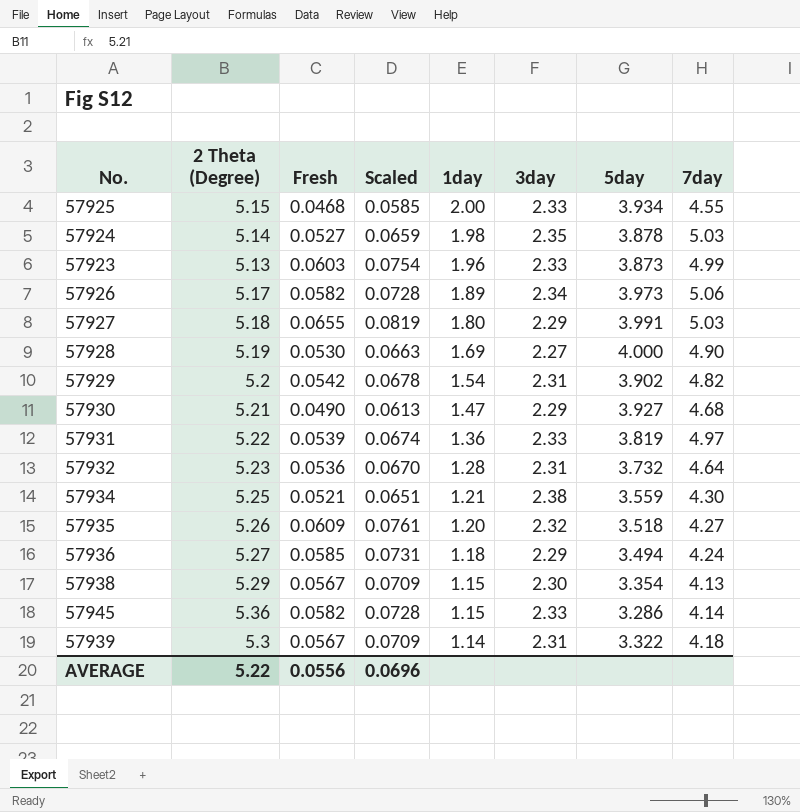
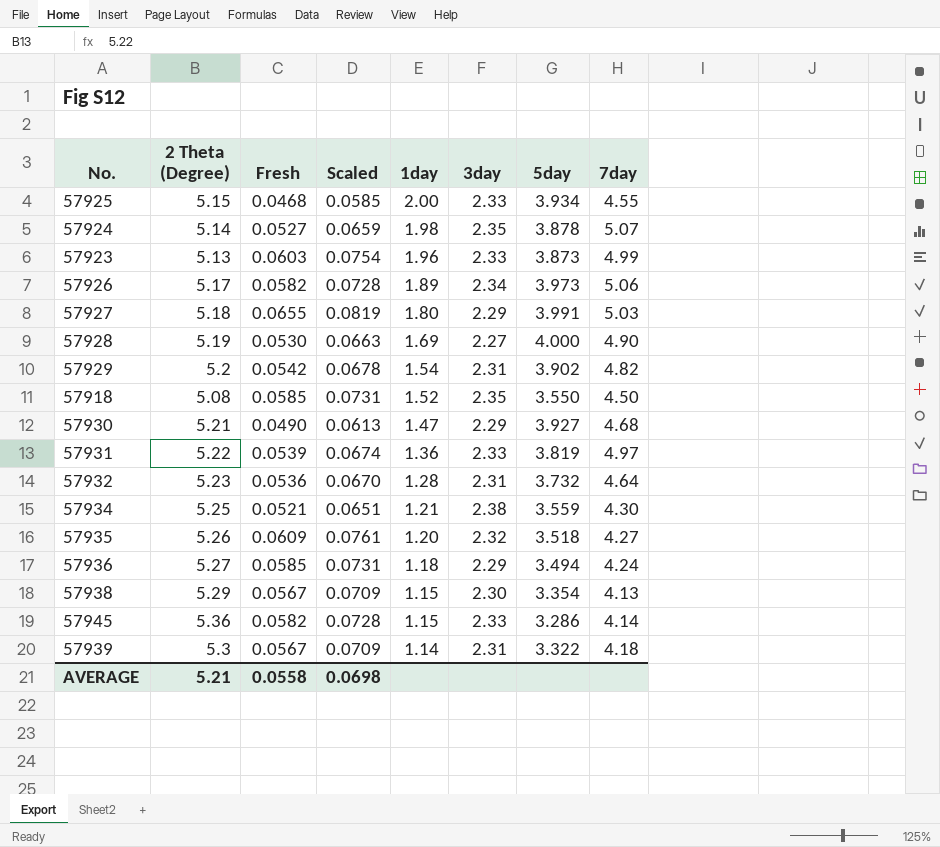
57924 | 7day: 5.03 -> 5.07
row 57918: none -> 5.08 | 0.0585 | 0.0731 | 1.52 | 2.35 | 3.550 | 4.50
AVERAGE | 2 Theta (Degree): 5.22 -> 5.21
AVERAGE | Fresh: 0.0556 -> 0.0558
AVERAGE | Scaled: 0.0696 -> 0.0698

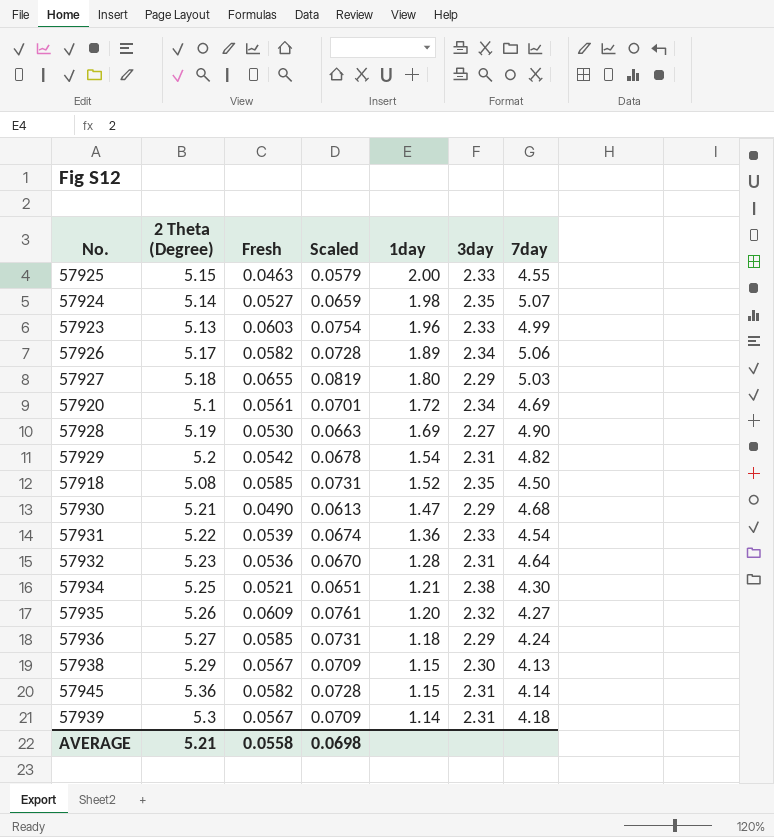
column 5day | position: 7 -> none
57925 | Fresh: 0.0468 -> 0.0463
57925 | Scaled: 0.0585 -> 0.0579
row 57920: none -> 5.1 | 0.0561 | 0.0701 | 1.72 | 2.34 | 4.69
57931 | 7day: 4.97 -> 4.54
57945 | 3day: 2.33 -> 2.31

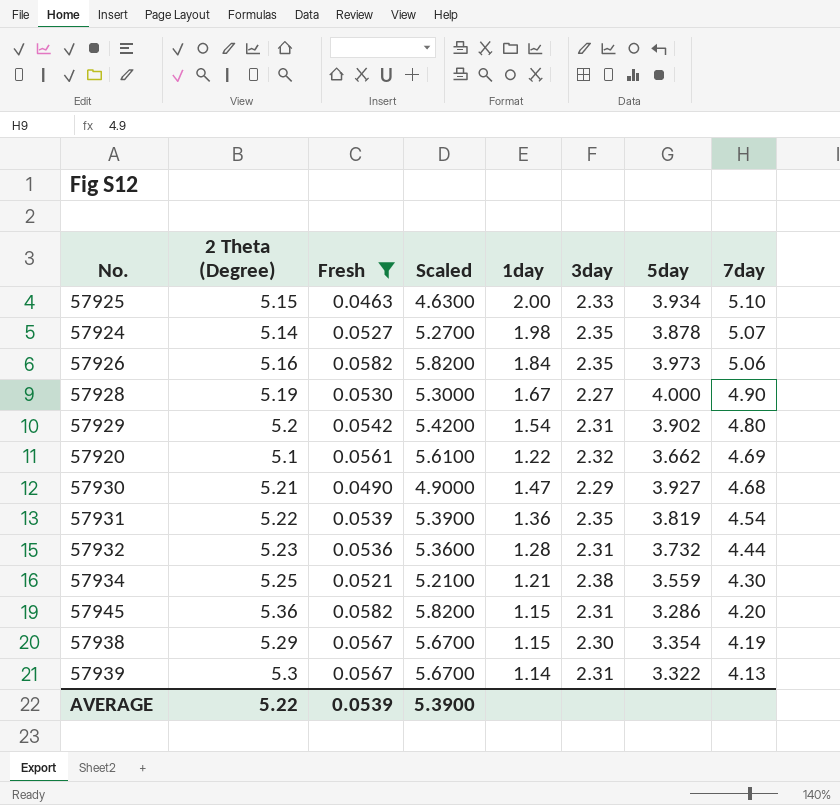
filter: none -> Fresh <= 0.0582
row order: 1day descending -> 7day descending
column Scaled | formula: [Fresh] * 1.25 -> [Fresh] * 100
column 5day | position: none -> 7
57925 | 7day: 4.55 -> 5.10
57926 | 2 Theta (Degree): 5.17 -> 5.16
57926 | 1day: 1.89 -> 1.84
57926 | 3day: 2.34 -> 2.35
57928 | 1day: 1.69 -> 1.67
57929 | 7day: 4.82 -> 4.80
57920 | 1day: 1.72 -> 1.22
57920 | 3day: 2.34 -> 2.32
57931 | 3day: 2.33 -> 2.35
57932 | 7day: 4.64 -> 4.44
57945 | 7day: 4.14 -> 4.20
57938 | 7day: 4.13 -> 4.19
57939 | 7day: 4.18 -> 4.13
AVERAGE | 2 Theta (Degree): 5.21 -> 5.22
AVERAGE | Fresh: 0.0558 -> 0.0539
AVERAGE | Scaled: 0.0698 -> 5.3900

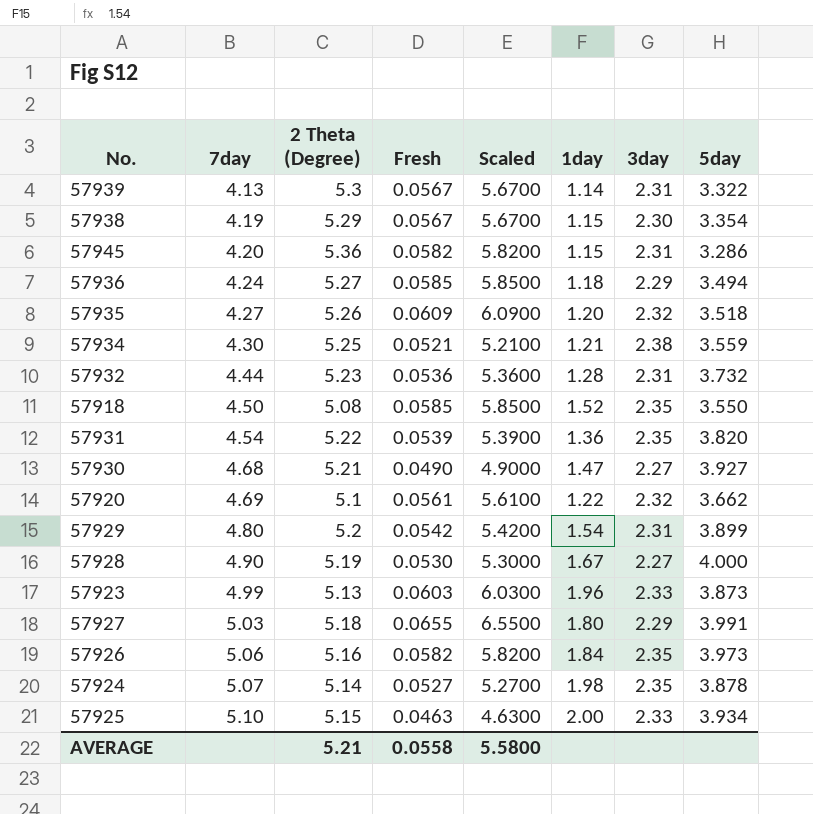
filter: Fresh <= 0.0582 -> none
row order: 7day descending -> 7day ascending
column 7day | position: 8 -> 2
57931 | 5day: 3.819 -> 3.820
57930 | 3day: 2.29 -> 2.27
57929 | 5day: 3.902 -> 3.899
AVERAGE | 2 Theta (Degree): 5.22 -> 5.21
AVERAGE | Fresh: 0.0539 -> 0.0558
AVERAGE | Scaled: 5.3900 -> 5.5800

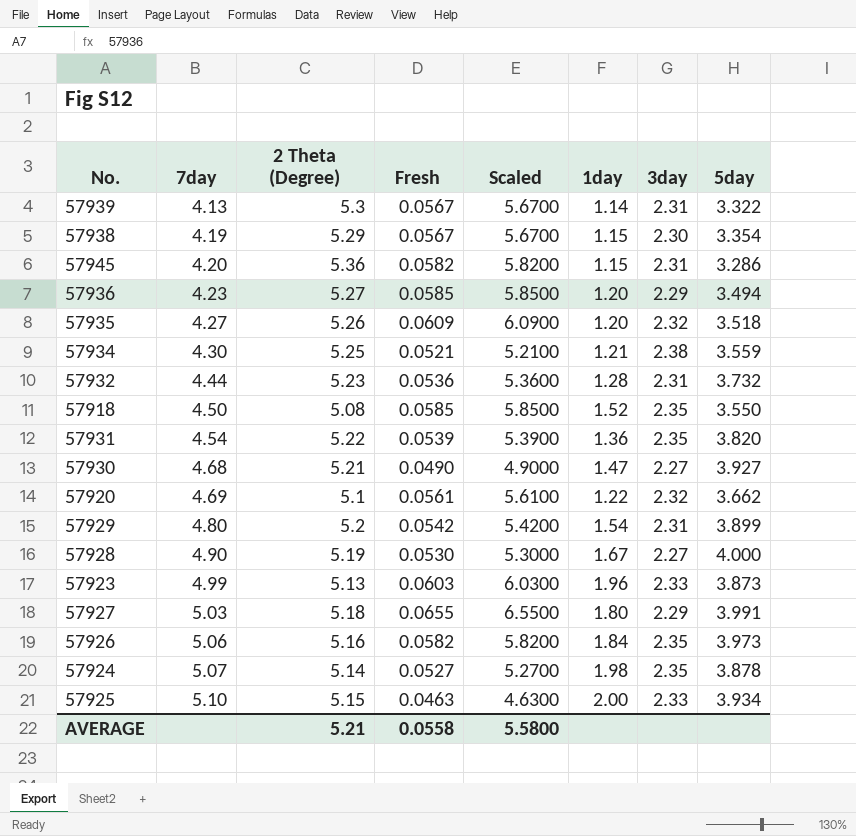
57936 | 7day: 4.24 -> 4.23
57936 | 1day: 1.18 -> 1.20

